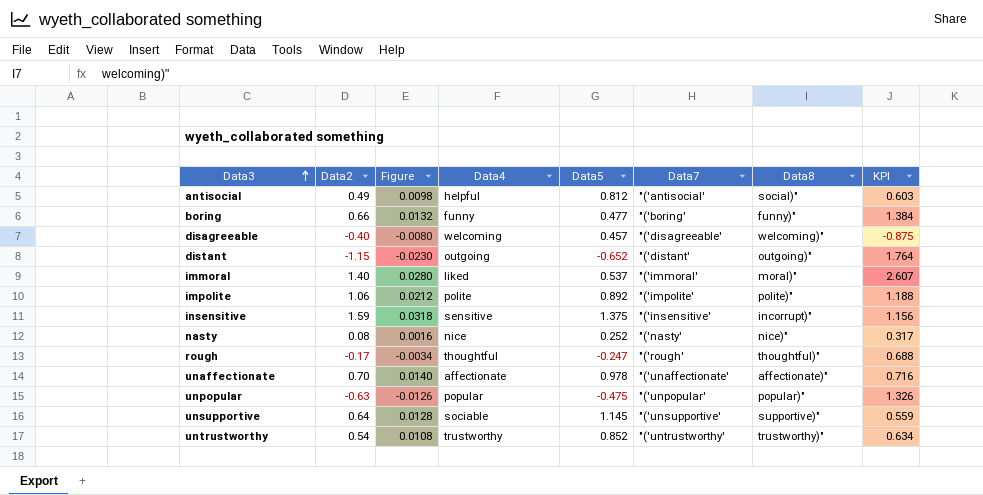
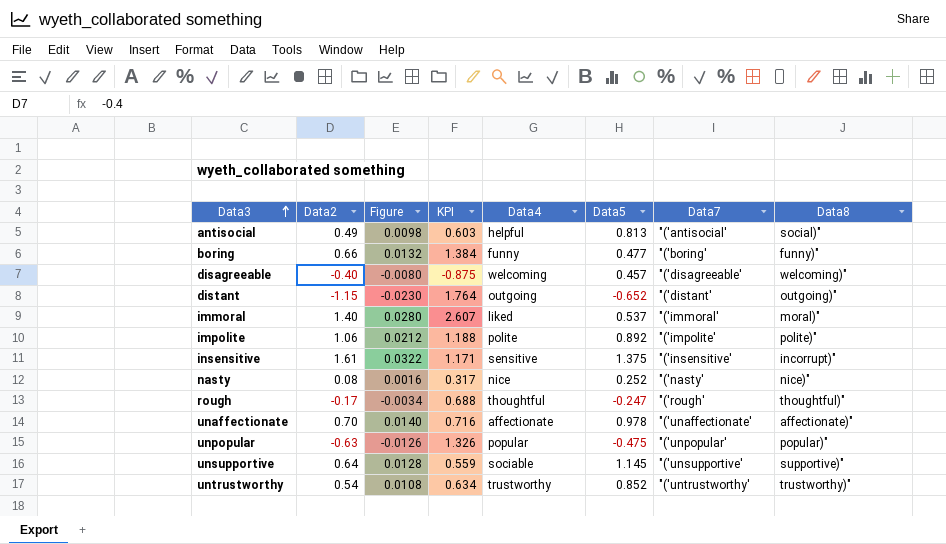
column KPI | position: 8 -> 4
antisocial | Data5: 0.812 -> 0.813
insensitive | Data2: 1.59 -> 1.61
insensitive | Figure: 0.0318 -> 0.0322
insensitive | KPI: 1.156 -> 1.171

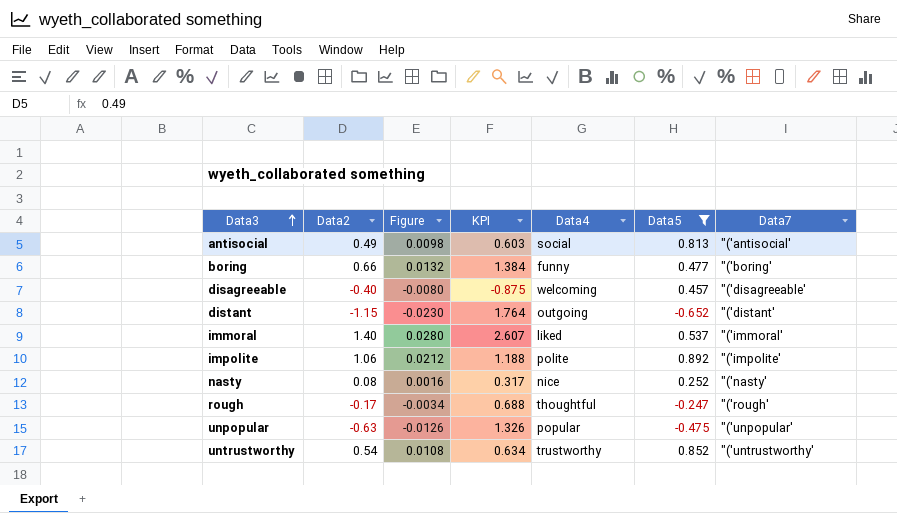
filter: none -> Data5 <= 0.892
column Data8 | position: 8 -> none
antisocial | Data4: helpful -> social

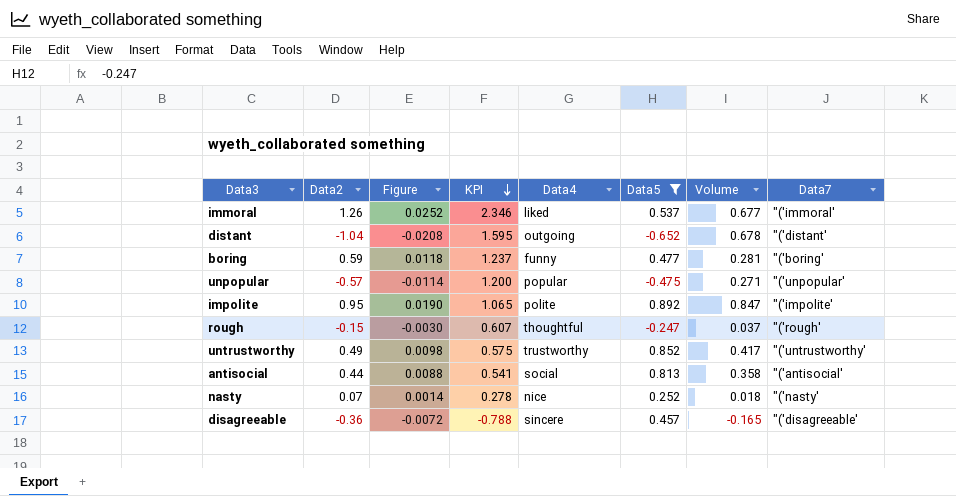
row order: Data3 ascending -> KPI descending
column Volume | formula: none -> [Data2] * [Data5]
immoral | Data2: 1.40 -> 1.26
immoral | Figure: 0.0280 -> 0.0252
immoral | KPI: 2.607 -> 2.346
distant | Data2: -1.15 -> -1.04
distant | Figure: -0.0230 -> -0.0208
distant | KPI: 1.764 -> 1.595
boring | Data2: 0.66 -> 0.59
boring | Figure: 0.0132 -> 0.0118
boring | KPI: 1.384 -> 1.237
unpopular | Data2: -0.63 -> -0.57
unpopular | Figure: -0.0126 -> -0.0114
unpopular | KPI: 1.326 -> 1.200
impolite | Data2: 1.06 -> 0.95
impolite | Figure: 0.0212 -> 0.0190
impolite | KPI: 1.188 -> 1.065
rough | Data2: -0.17 -> -0.15
rough | Figure: -0.0034 -> -0.0030
rough | KPI: 0.688 -> 0.607
untrustworthy | Data2: 0.54 -> 0.49
untrustworthy | Figure: 0.0108 -> 0.0098
untrustworthy | KPI: 0.634 -> 0.575
antisocial | Data2: 0.49 -> 0.44
antisocial | Figure: 0.0098 -> 0.0088
antisocial | KPI: 0.603 -> 0.541
nasty | Data2: 0.08 -> 0.07
nasty | Figure: 0.0016 -> 0.0014
nasty | KPI: 0.317 -> 0.278
disagreeable | Data2: -0.40 -> -0.36
disagreeable | Figure: -0.0080 -> -0.0072
disagreeable | KPI: -0.875 -> -0.788
disagreeable | Data4: welcoming -> sincere

